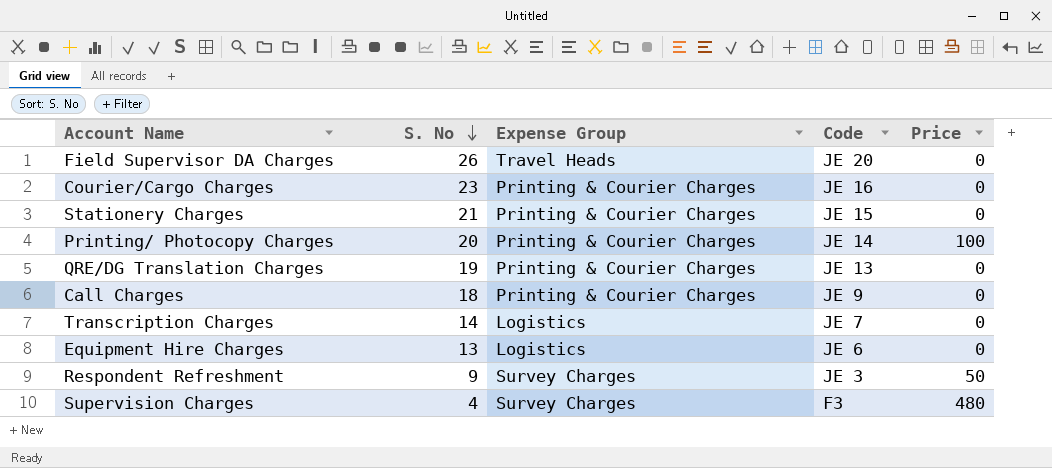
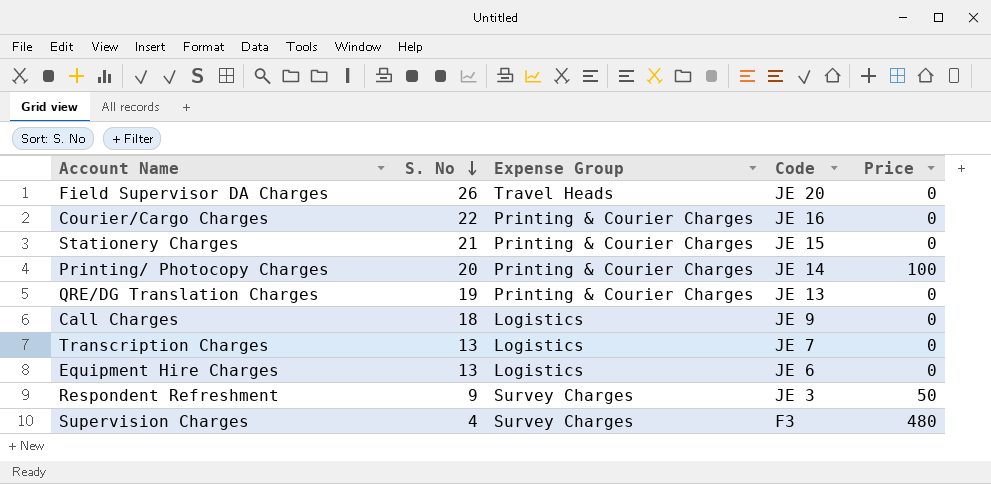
Courier/Cargo Charges | S. No: 23 -> 22
Call Charges | Expense Group: Printing & Courier Charges -> Logistics
Transcription Charges | S. No: 14 -> 13

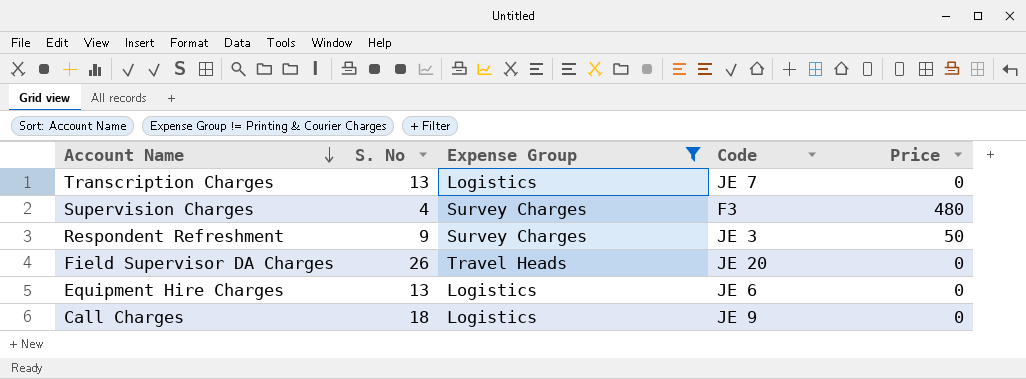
filter: none -> Expense Group != Printing & Courier Charges
row order: S. No descending -> Account Name descending

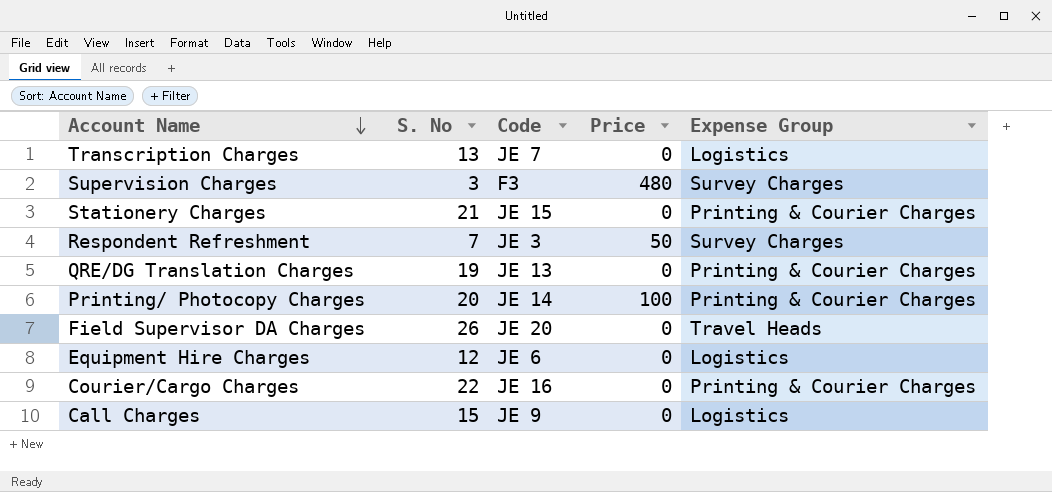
filter: Expense Group != Printing & Courier Charges -> none
column Expense Group | position: 3 -> 5
Supervision Charges | S. No: 4 -> 3
Respondent Refreshment | S. No: 9 -> 7
Equipment Hire Charges | S. No: 13 -> 12
Call Charges | S. No: 18 -> 15

